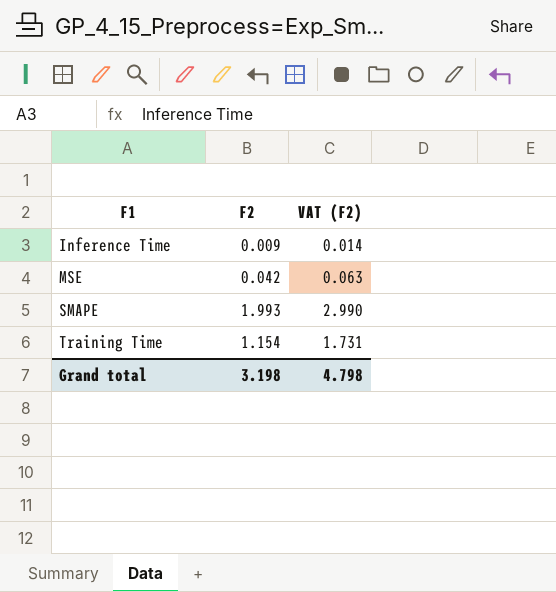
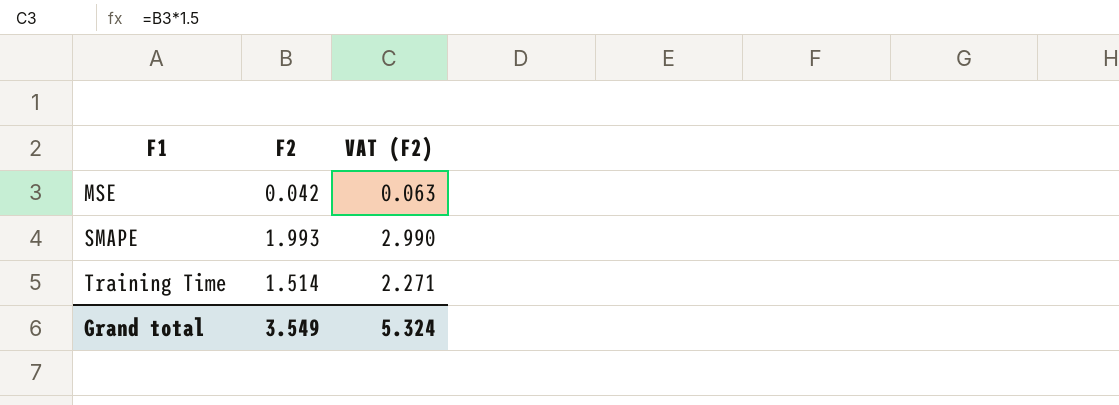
row Inference Time: 0.009 | 0.014 -> none
Training Time | F2: 1.154 -> 1.514
Training Time | VAT (F2): 1.731 -> 2.271
Grand total | F2: 3.198 -> 3.549
Grand total | VAT (F2): 4.798 -> 5.324

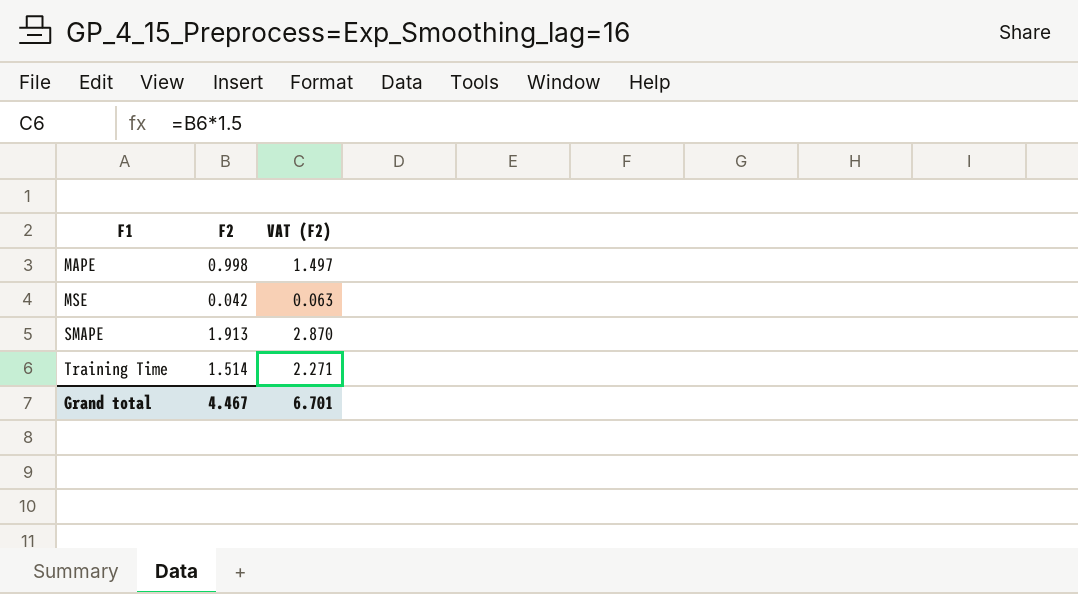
row MAPE: none -> 0.998 | 1.497
SMAPE | F2: 1.993 -> 1.913
SMAPE | VAT (F2): 2.990 -> 2.870
Grand total | F2: 3.549 -> 4.467
Grand total | VAT (F2): 5.324 -> 6.701

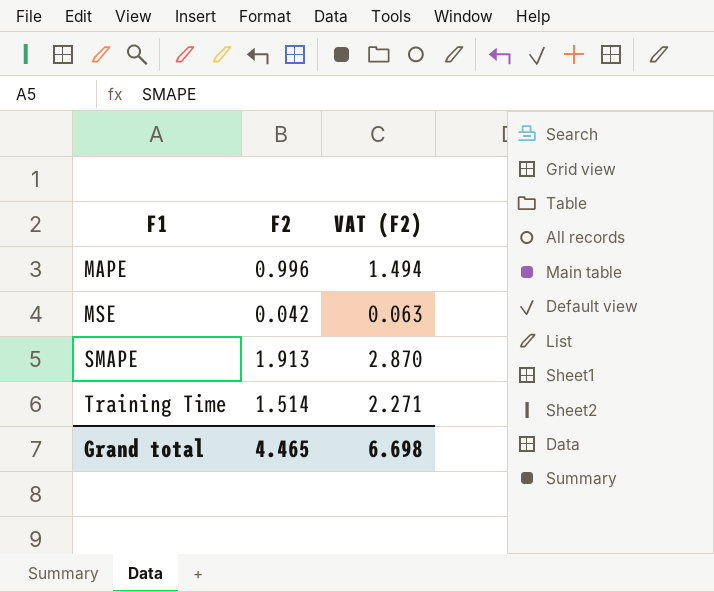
MAPE | F2: 0.998 -> 0.996
MAPE | VAT (F2): 1.497 -> 1.494
Grand total | F2: 4.467 -> 4.465
Grand total | VAT (F2): 6.701 -> 6.698

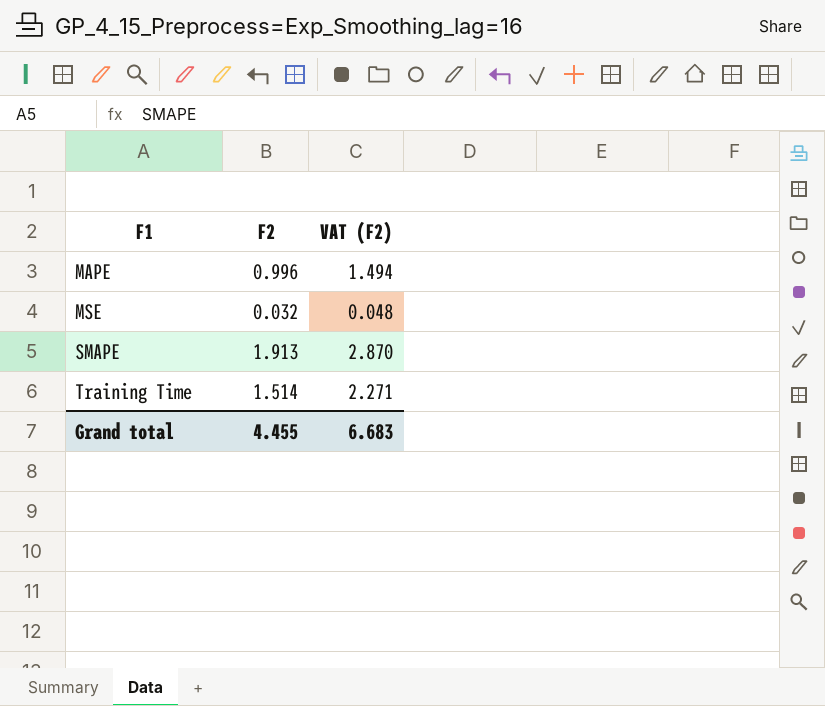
MSE | F2: 0.042 -> 0.032
MSE | VAT (F2): 0.063 -> 0.048
Grand total | F2: 4.465 -> 4.455
Grand total | VAT (F2): 6.698 -> 6.683

